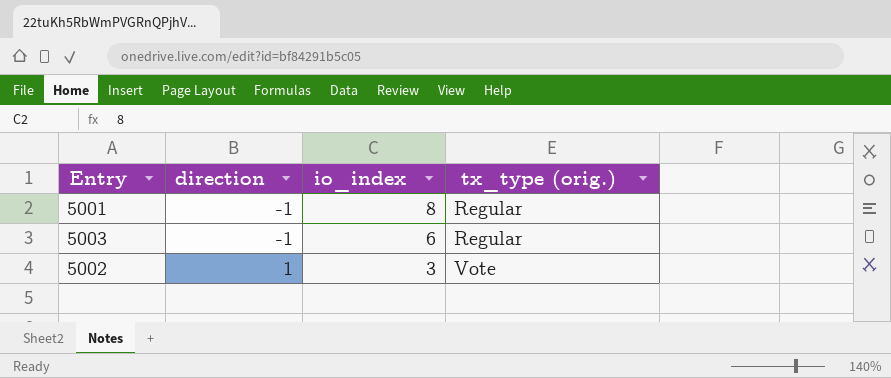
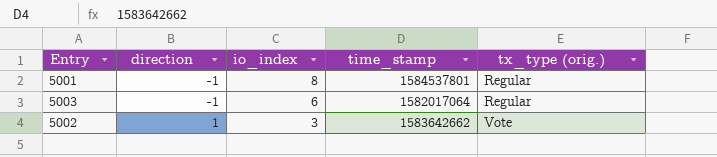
column time_stamp | position: none -> 4

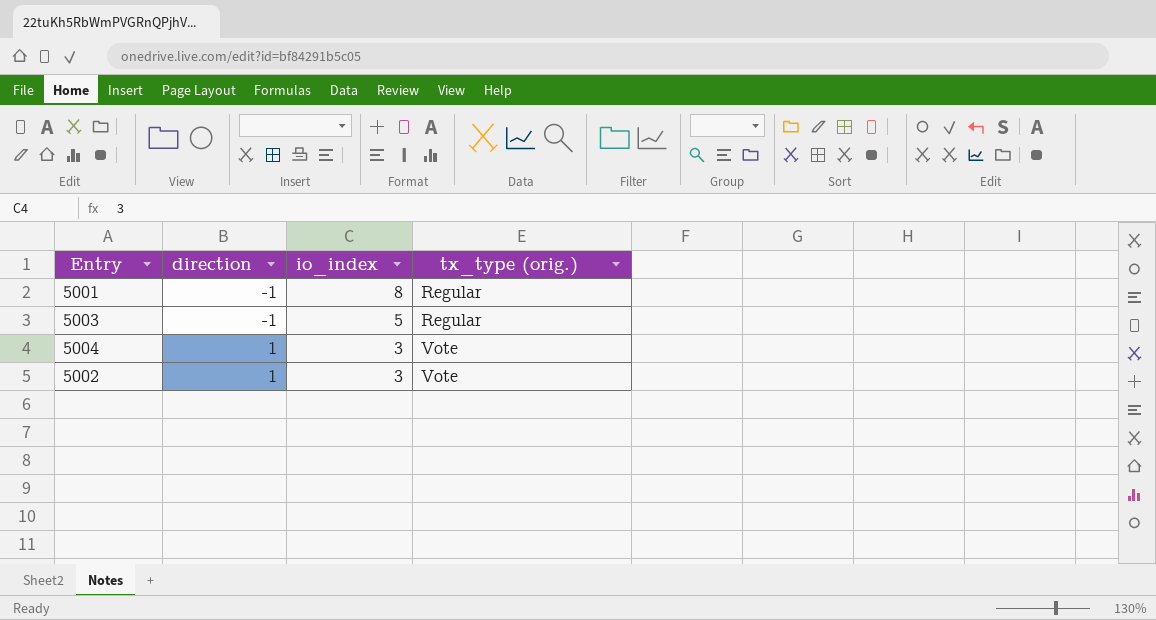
column time_stamp | position: 4 -> none
5003 | io_index: 6 -> 5
row 5004: none -> 1 | 3 | Vote

